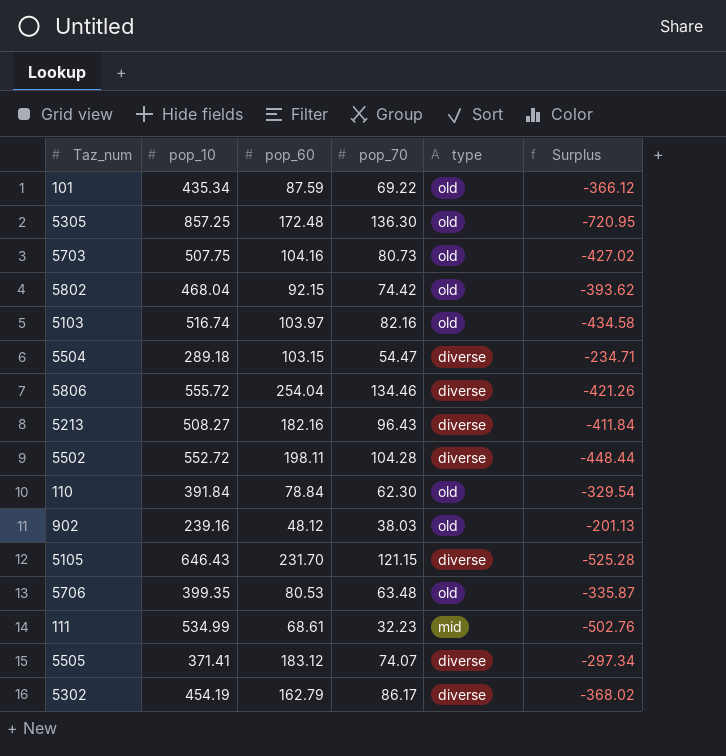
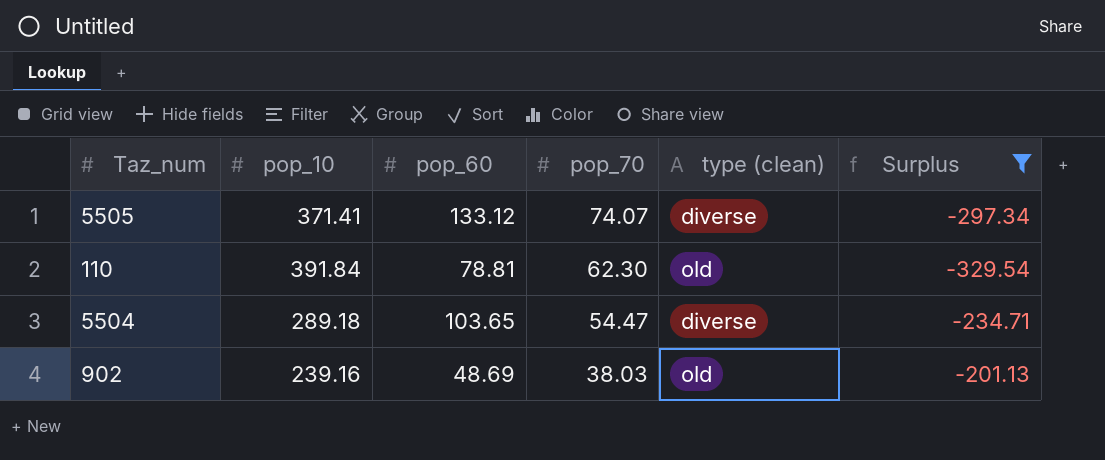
filter: none -> Surplus >= -329.54
row order: none -> pop_70 descending
column name: type -> type (clean)
5505 | pop_60: 183.12 -> 133.12
110 | pop_60: 78.84 -> 78.81
5504 | pop_60: 103.15 -> 103.65
902 | pop_60: 48.12 -> 48.69

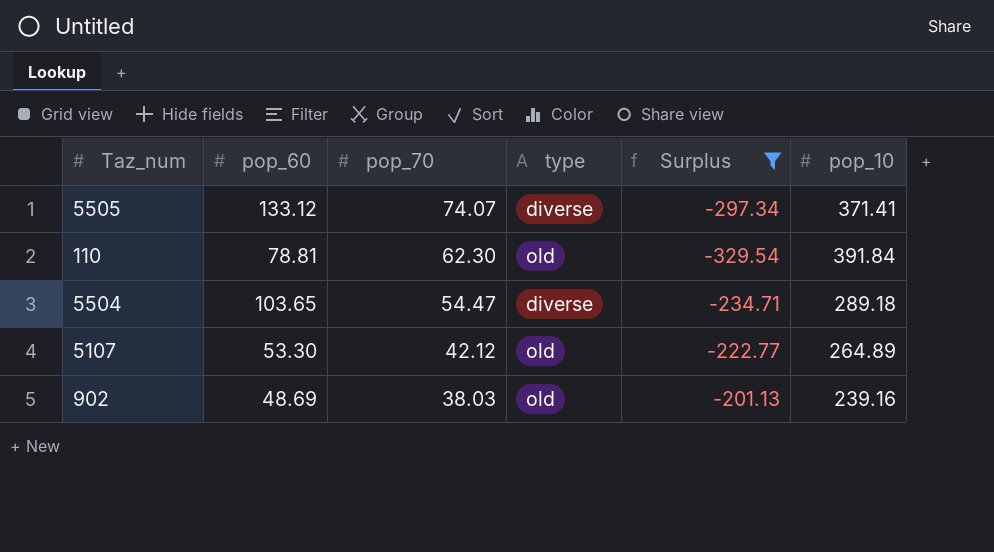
column name: type (clean) -> type
column pop_10 | position: 2 -> 6
row 5107: none -> 53.30 | 42.12 | old | -222.77 | 264.89

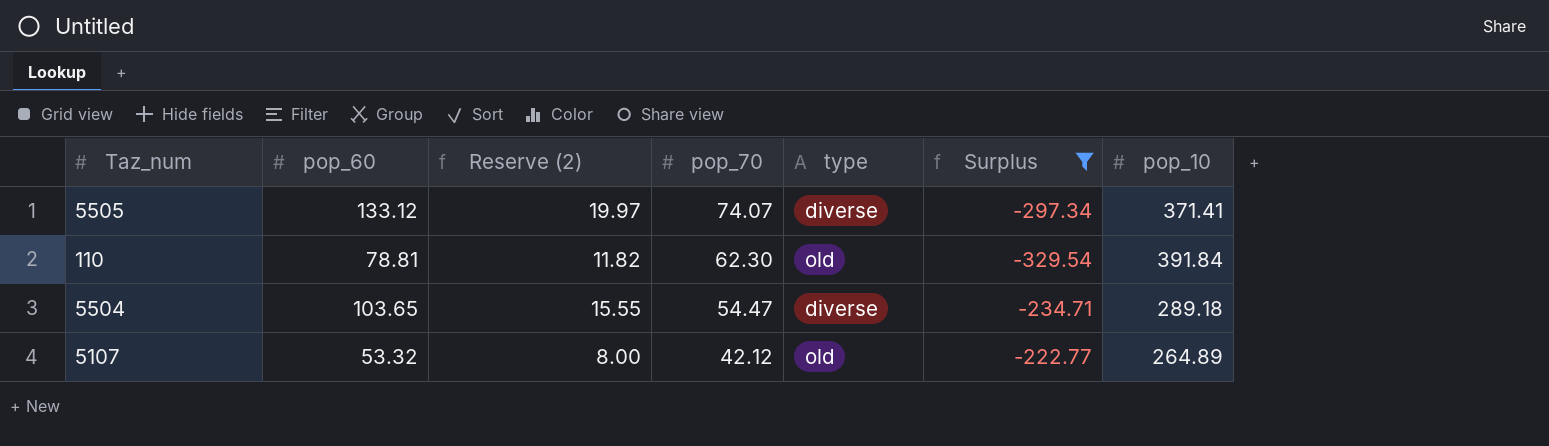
column Reserve (2) | formula: none -> [pop_60] * 0.15
row 902: 48.69 | 38.03 | old | -201.13 | 239.16 -> none
5107 | pop_60: 53.30 -> 53.32

